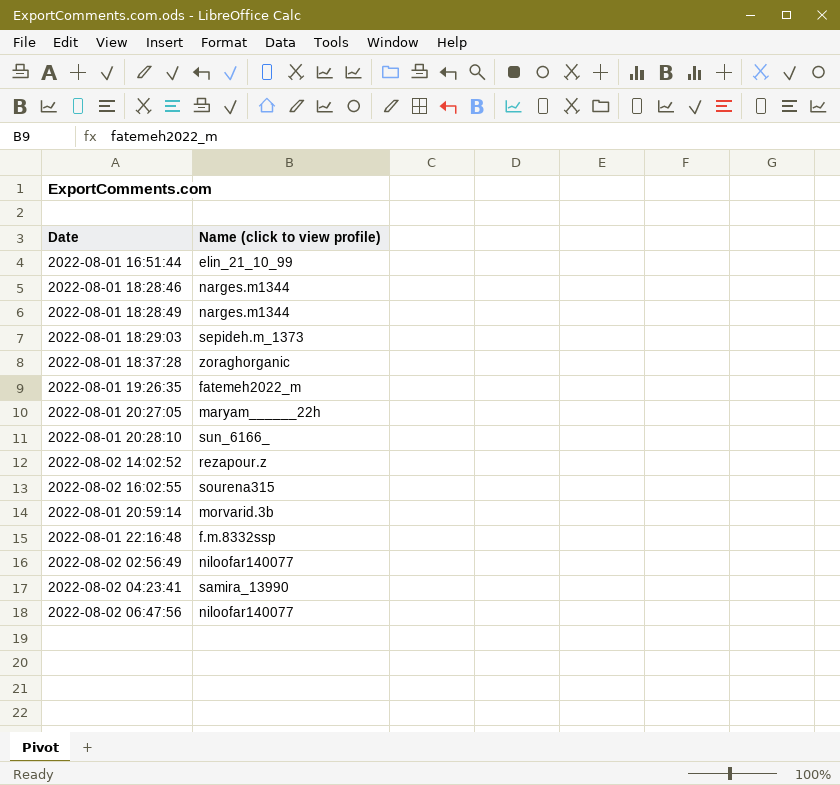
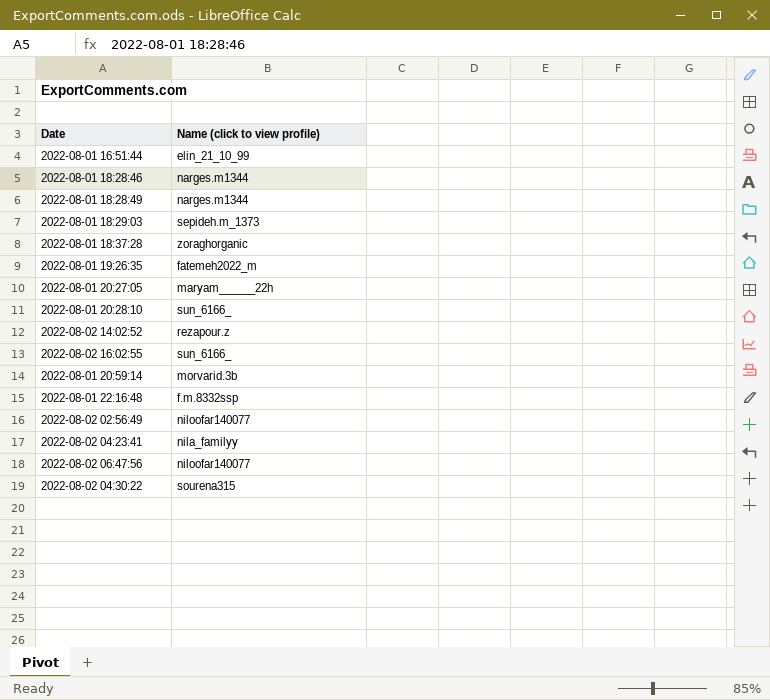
2022-08-02 16:02:55 | Name (click to view profile): sourena315 -> sun_6166_
2022-08-02 04:23:41 | Name (click to view profile): samira_13990 -> nila_familyy
row 2022-08-02 04:30:22: none -> sourena315

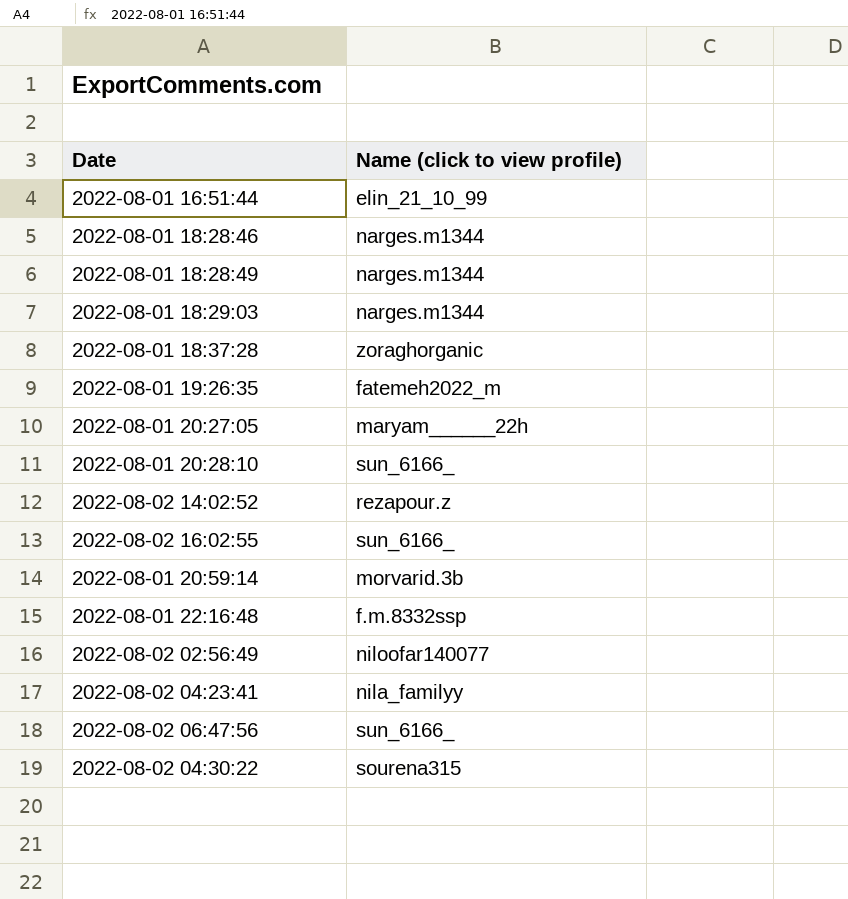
2022-08-01 18:29:03 | Name (click to view profile): sepideh.m_1373 -> narges.m1344
2022-08-02 06:47:56 | Name (click to view profile): niloofar140077 -> sun_6166_

